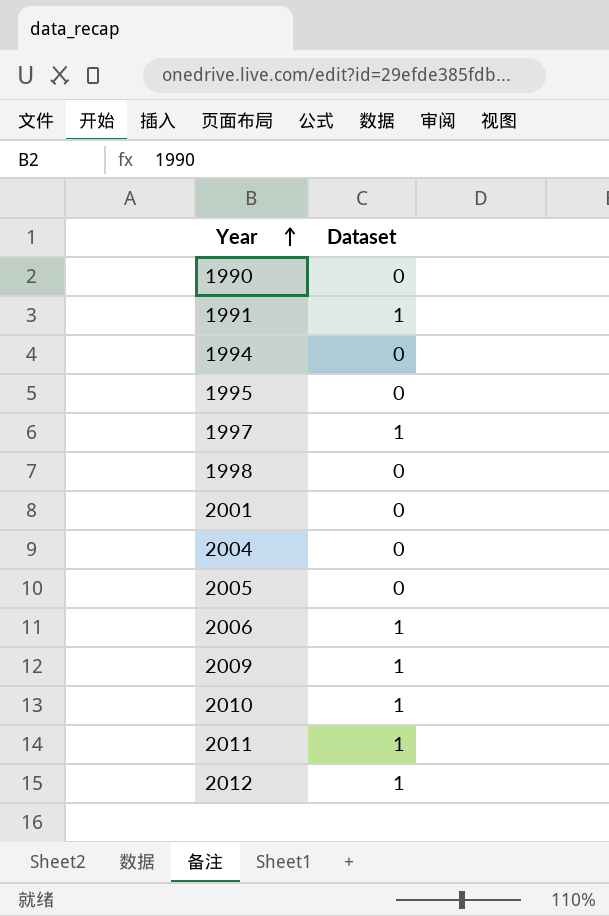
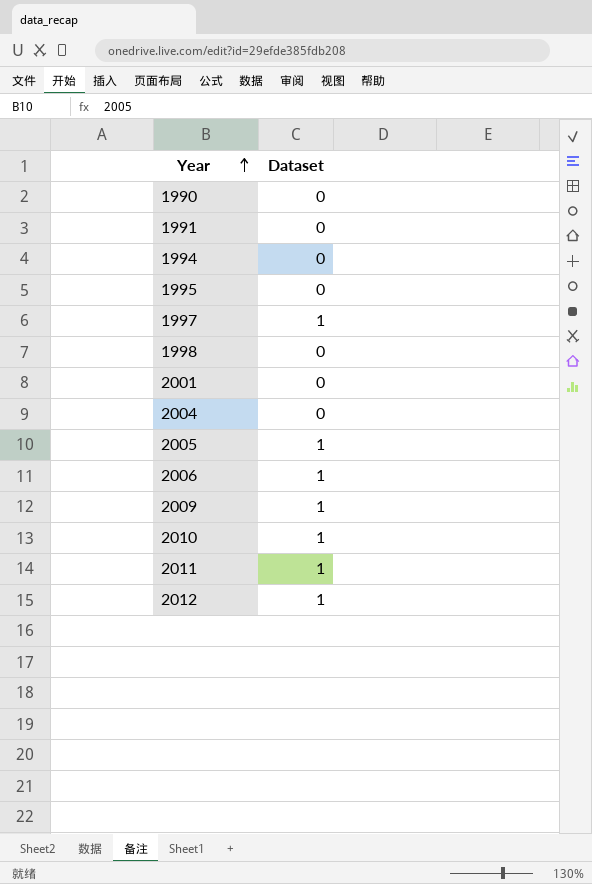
1991 | Dataset: 1 -> 0
2005 | Dataset: 0 -> 1

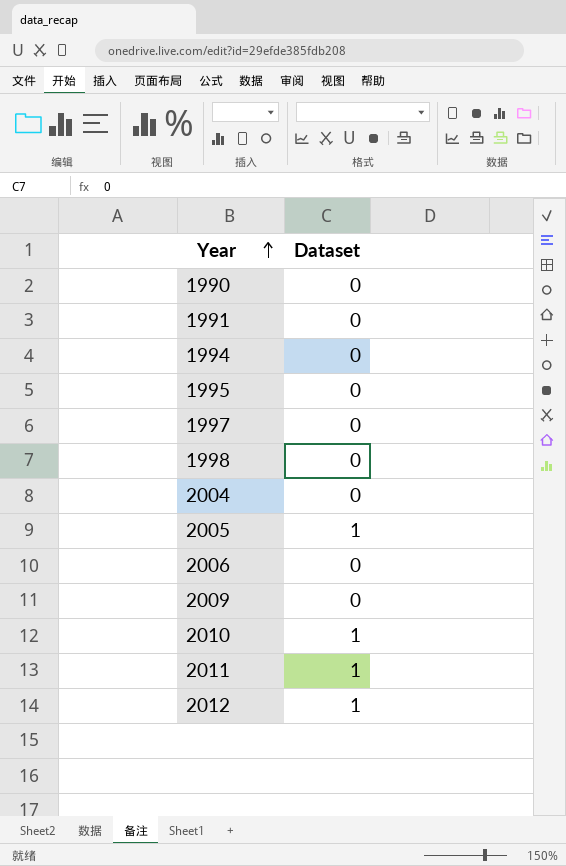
row 2001: 0 -> none
1997 | Dataset: 1 -> 0
2006 | Dataset: 1 -> 0
2009 | Dataset: 1 -> 0

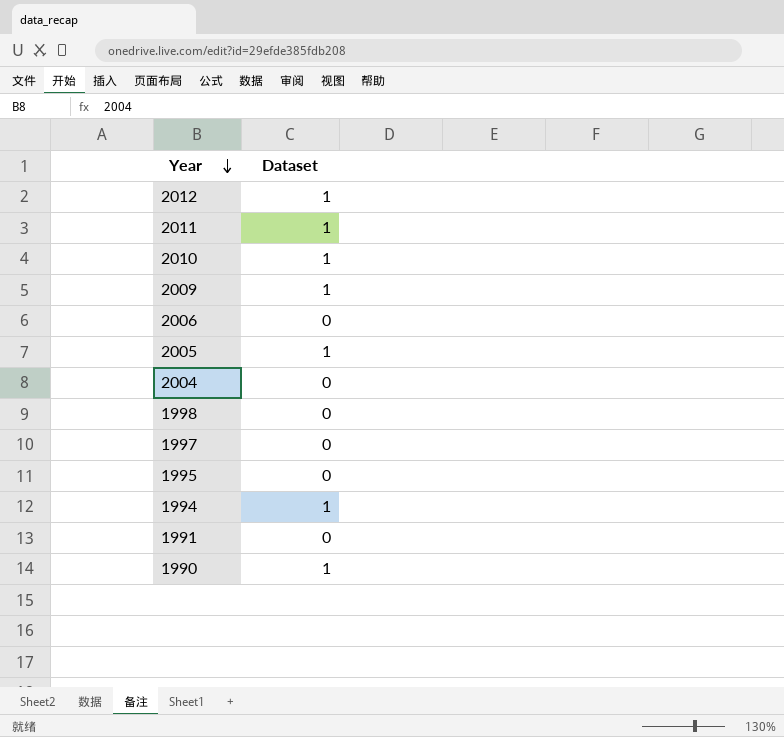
row order: Year ascending -> Year descending
2009 | Dataset: 0 -> 1
1994 | Dataset: 0 -> 1
1990 | Dataset: 0 -> 1

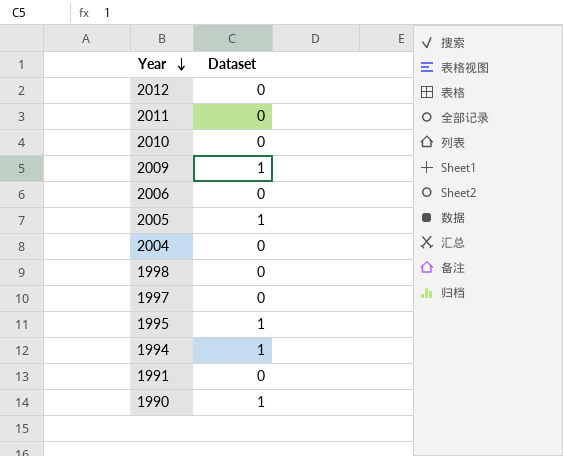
2012 | Dataset: 1 -> 0
2011 | Dataset: 1 -> 0
2010 | Dataset: 1 -> 0
1995 | Dataset: 0 -> 1

